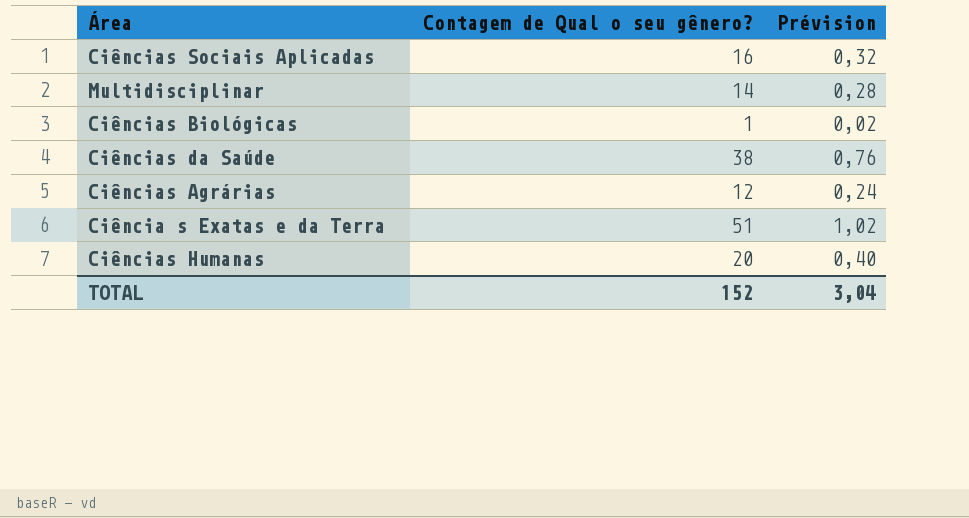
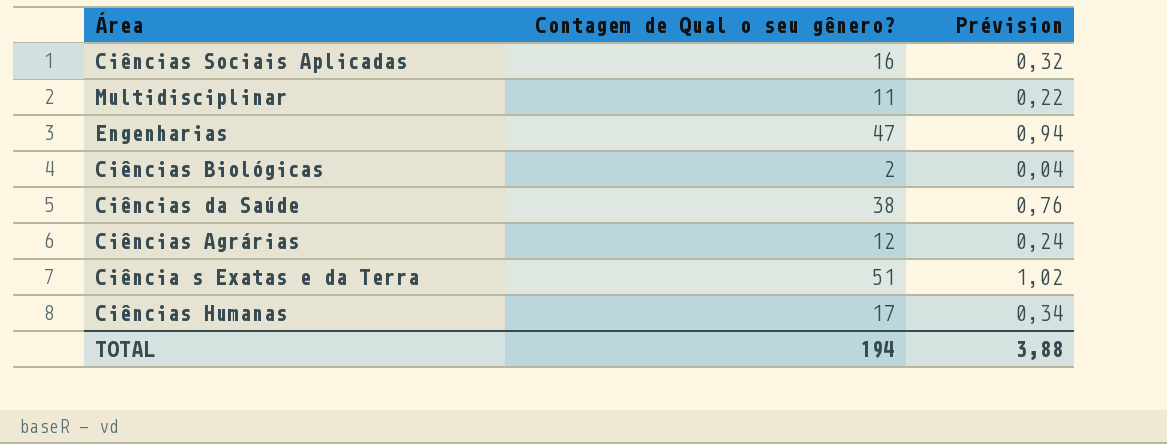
Multidisciplinar | Contagem de Qual o seu gênero?: 14 -> 11
Multidisciplinar | Prévision: 0,28 -> 0,22
row Engenharias: none -> 47 | 0,94
Ciências Biológicas | Contagem de Qual o seu gênero?: 1 -> 2
Ciências Biológicas | Prévision: 0,02 -> 0,04
Ciências Humanas | Contagem de Qual o seu gênero?: 20 -> 17
Ciências Humanas | Prévision: 0,40 -> 0,34
TOTAL | Contagem de Qual o seu gênero?: 152 -> 194
TOTAL | Prévision: 3,04 -> 3,88

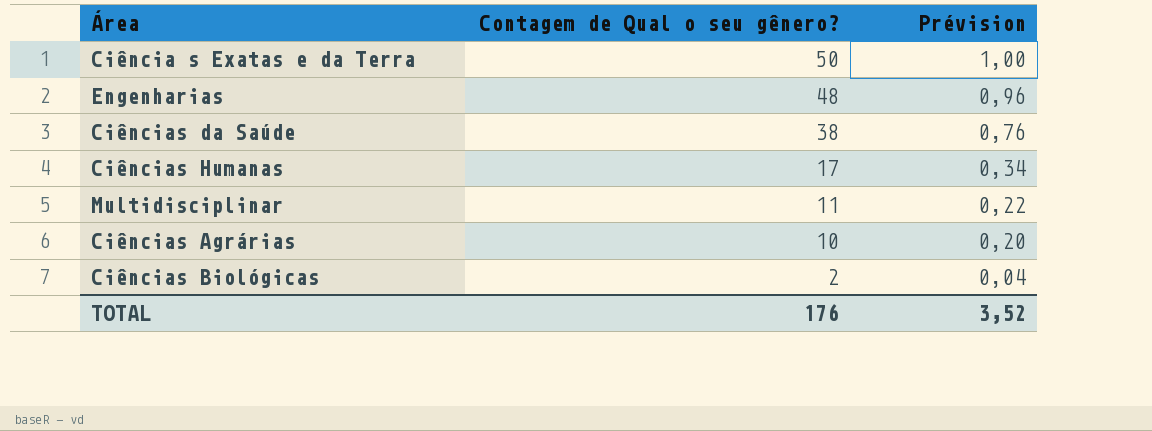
row order: none -> Contagem de Qual o seu gênero? descending
row Ciências Sociais Aplicadas: 16 | 0,32 -> none
Ciência s Exatas e da Terra | Contagem de Qual o seu gênero?: 51 -> 50
Ciência s Exatas e da Terra | Prévision: 1,02 -> 1,00
Engenharias | Contagem de Qual o seu gênero?: 47 -> 48
Engenharias | Prévision: 0,94 -> 0,96
Ciências Agrárias | Contagem de Qual o seu gênero?: 12 -> 10
Ciências Agrárias | Prévision: 0,24 -> 0,20
TOTAL | Contagem de Qual o seu gênero?: 194 -> 176
TOTAL | Prévision: 3,88 -> 3,52

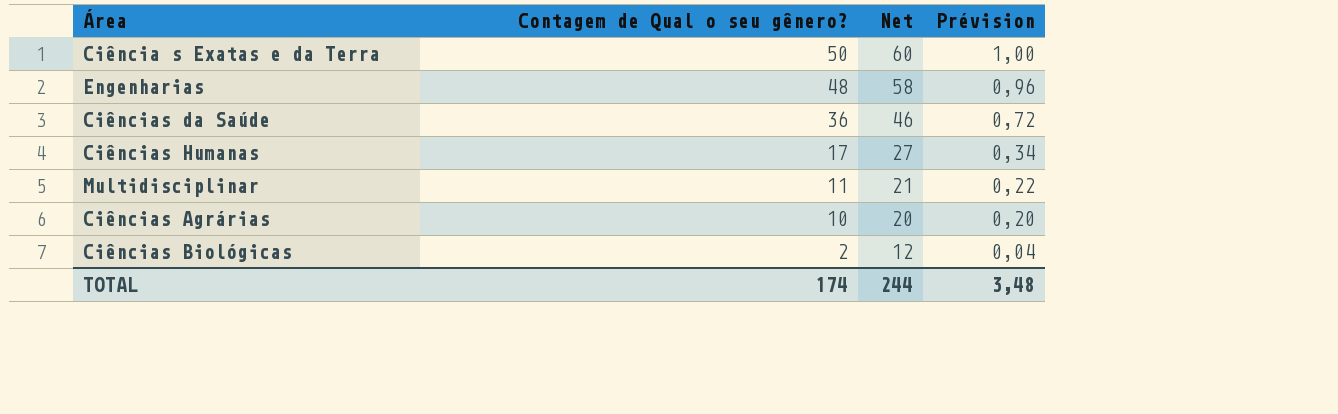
column Net | formula: none -> [Contagem de Qual o seu gênero?] + 10
Ciências da Saúde | Contagem de Qual o seu gênero?: 38 -> 36
Ciências da Saúde | Prévision: 0,76 -> 0,72
TOTAL | Contagem de Qual o seu gênero?: 176 -> 174
TOTAL | Prévision: 3,52 -> 3,48

